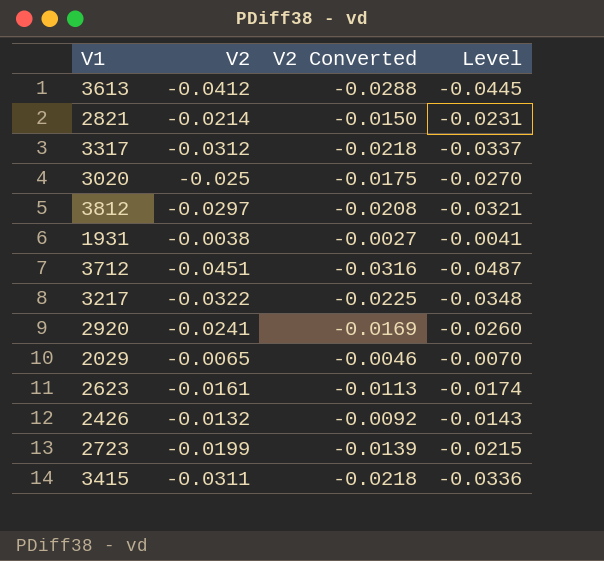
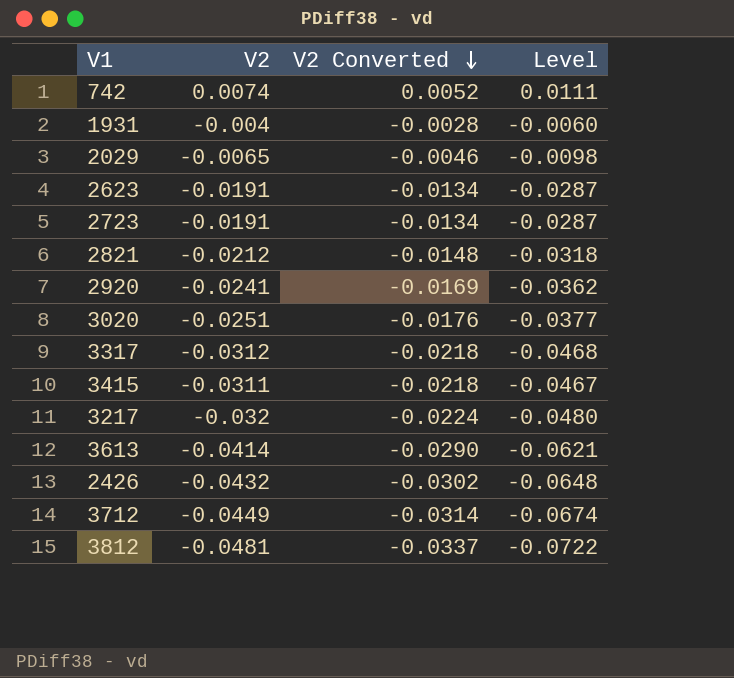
row order: none -> V2 Converted descending
column Level | formula: [V2] * 1.08 -> [V2] * 1.5
row 742: none -> 0.0074 | 0.0052 | 0.0111
1931 | V2: -0.0038 -> -0.004
1931 | V2 Converted: -0.0027 -> -0.0028
2623 | V2: -0.0161 -> -0.0191
2623 | V2 Converted: -0.0113 -> -0.0134
2723 | V2: -0.0199 -> -0.0191
2723 | V2 Converted: -0.0139 -> -0.0134
2821 | V2: -0.0214 -> -0.0212
2821 | V2 Converted: -0.0150 -> -0.0148
3020 | V2: -0.025 -> -0.0251
3020 | V2 Converted: -0.0175 -> -0.0176
3217 | V2: -0.0322 -> -0.032
3217 | V2 Converted: -0.0225 -> -0.0224
3613 | V2: -0.0412 -> -0.0414
3613 | V2 Converted: -0.0288 -> -0.0290
2426 | V2: -0.0132 -> -0.0432
2426 | V2 Converted: -0.0092 -> -0.0302
3712 | V2: -0.0451 -> -0.0449
3712 | V2 Converted: -0.0316 -> -0.0314
3812 | V2: -0.0297 -> -0.0481
3812 | V2 Converted: -0.0208 -> -0.0337

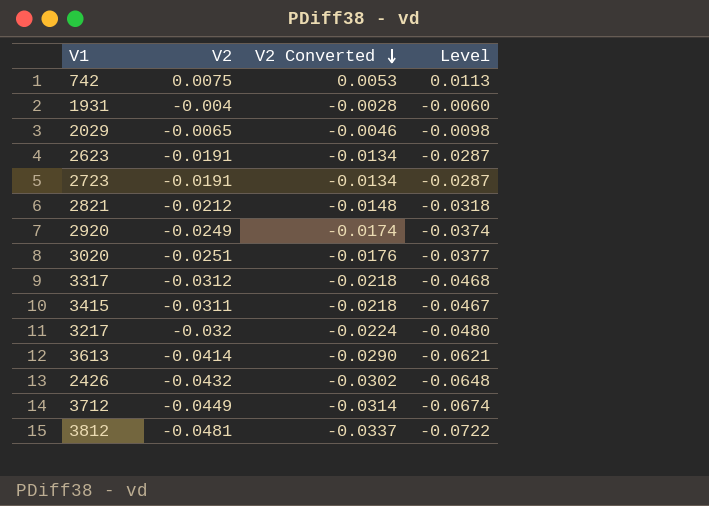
742 | V2: 0.0074 -> 0.0075
742 | V2 Converted: 0.0052 -> 0.0053
742 | Level: 0.0111 -> 0.0113
2920 | V2: -0.0241 -> -0.0249
2920 | V2 Converted: -0.0169 -> -0.0174
2920 | Level: -0.0362 -> -0.0374

